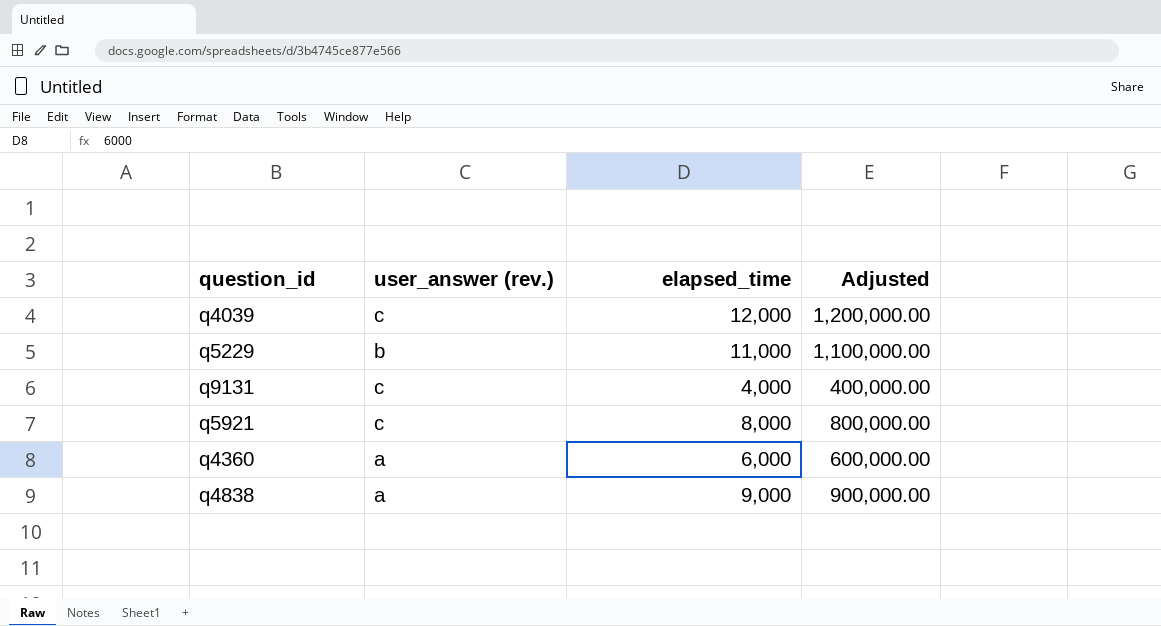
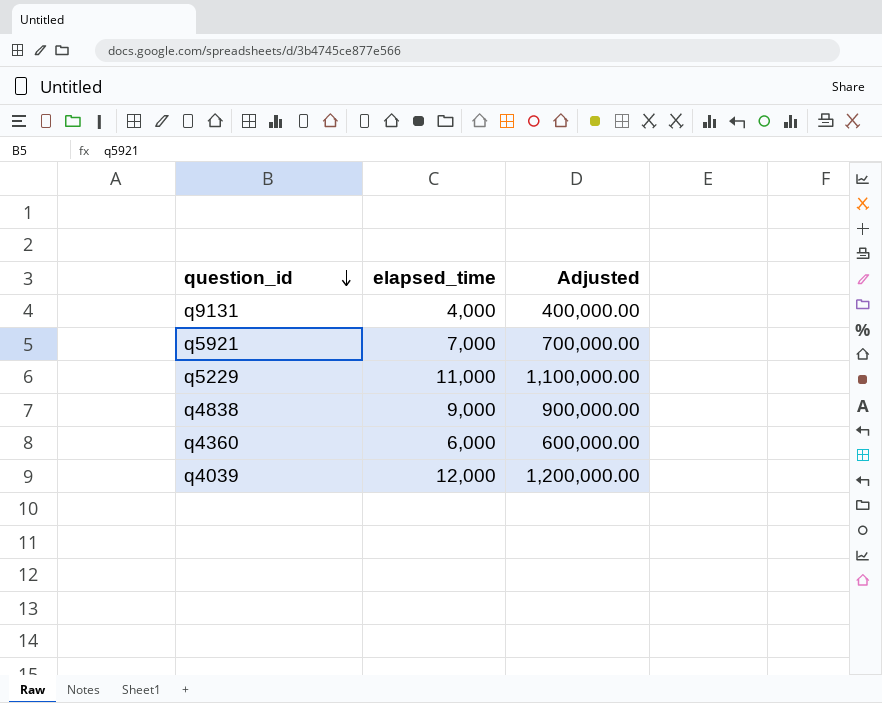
row order: none -> question_id descending
column user_answer (rev.) | position: 2 -> none
q5921 | elapsed_time: 8,000 -> 7,000
q5921 | Adjusted: 800,000.00 -> 700,000.00

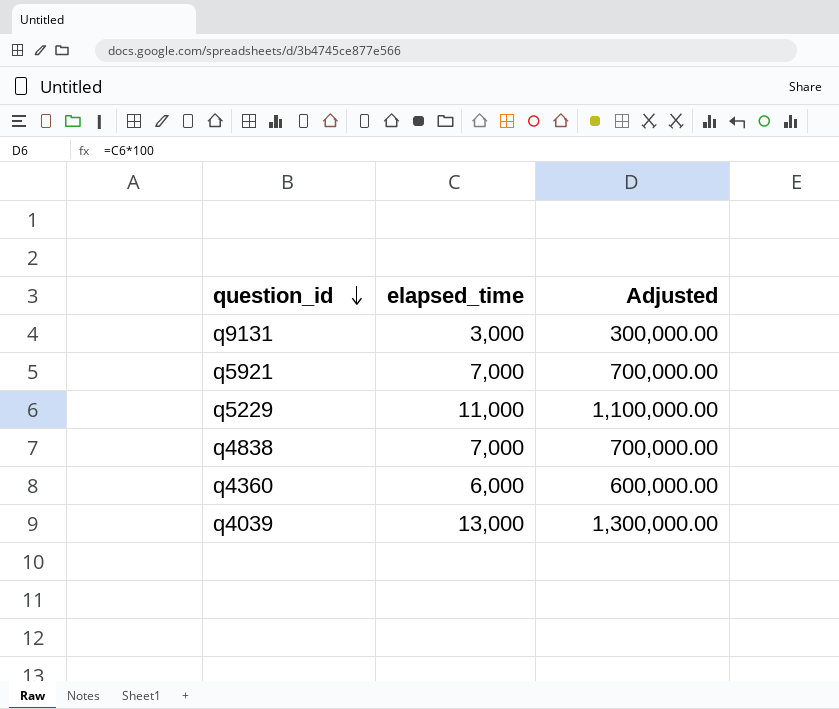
q9131 | elapsed_time: 4,000 -> 3,000
q9131 | Adjusted: 400,000.00 -> 300,000.00
q4838 | elapsed_time: 9,000 -> 7,000
q4838 | Adjusted: 900,000.00 -> 700,000.00
q4039 | elapsed_time: 12,000 -> 13,000
q4039 | Adjusted: 1,200,000.00 -> 1,300,000.00

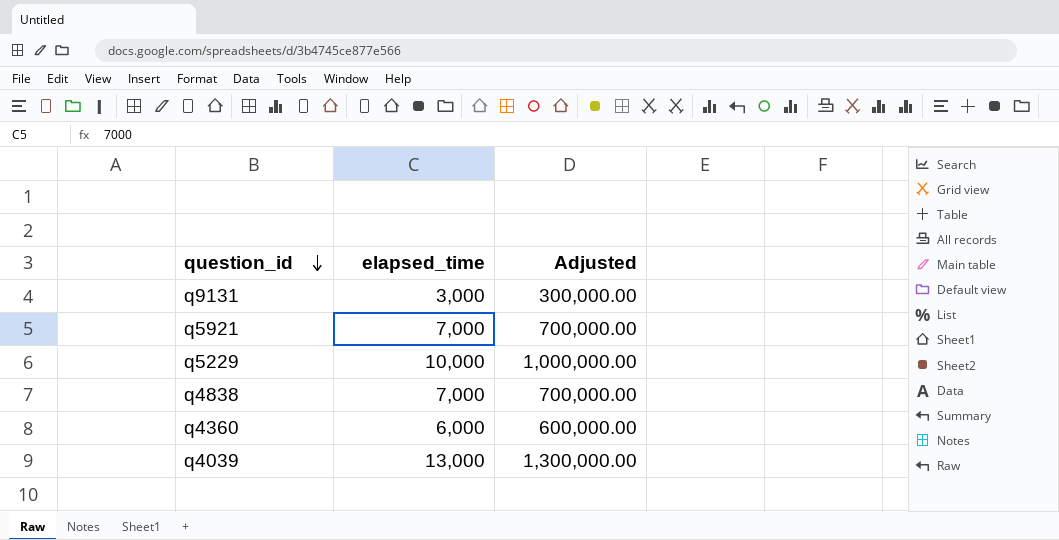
q5229 | elapsed_time: 11,000 -> 10,000
q5229 | Adjusted: 1,100,000.00 -> 1,000,000.00

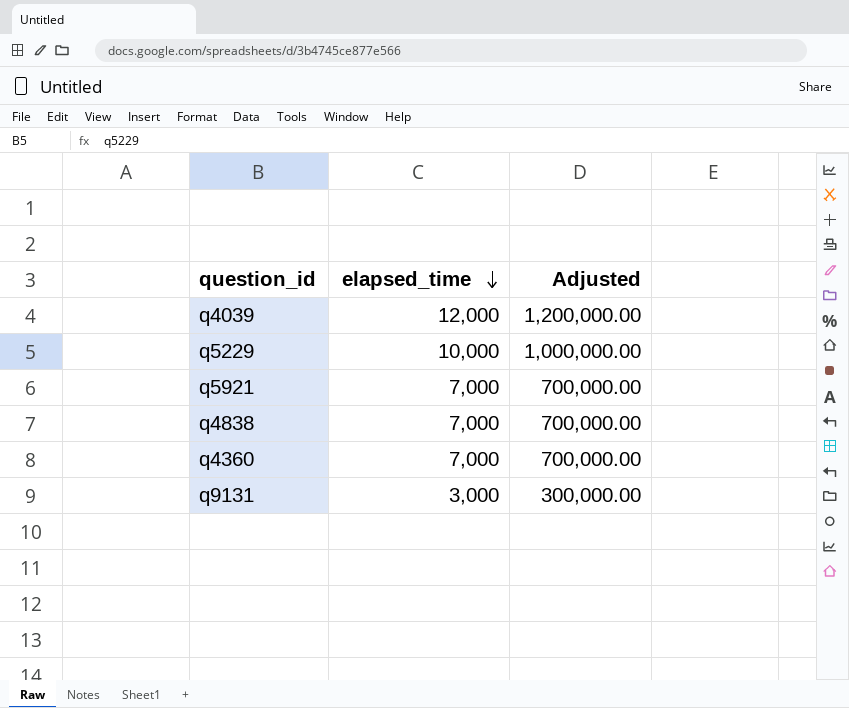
row order: question_id descending -> elapsed_time descending
q4039 | elapsed_time: 13,000 -> 12,000
q4039 | Adjusted: 1,300,000.00 -> 1,200,000.00
q4360 | elapsed_time: 6,000 -> 7,000
q4360 | Adjusted: 600,000.00 -> 700,000.00

